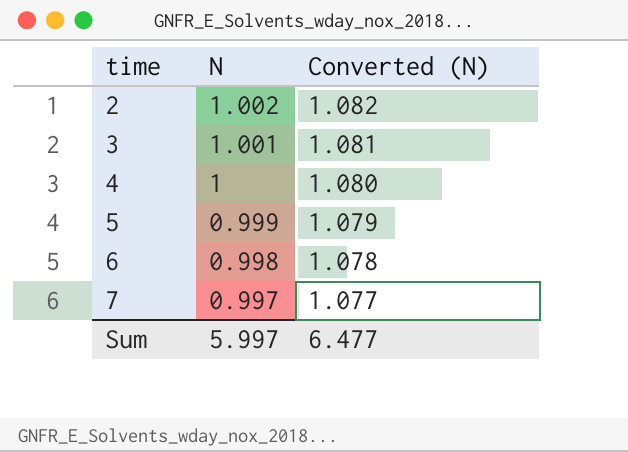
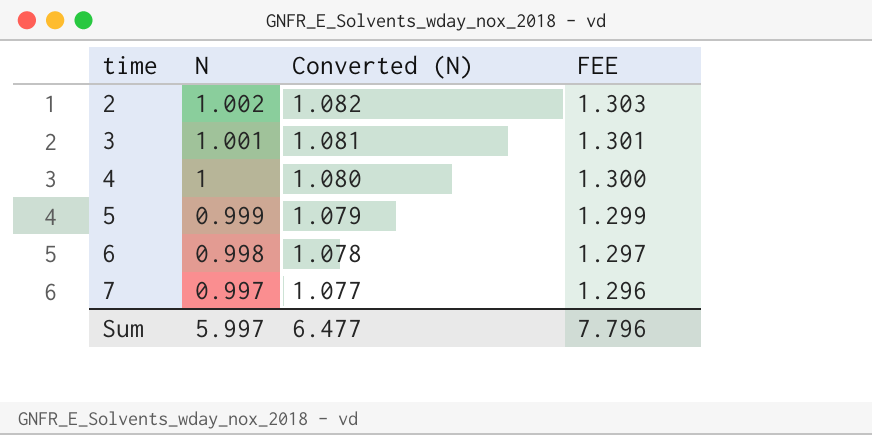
column FEE | formula: none -> [N] * 1.3

